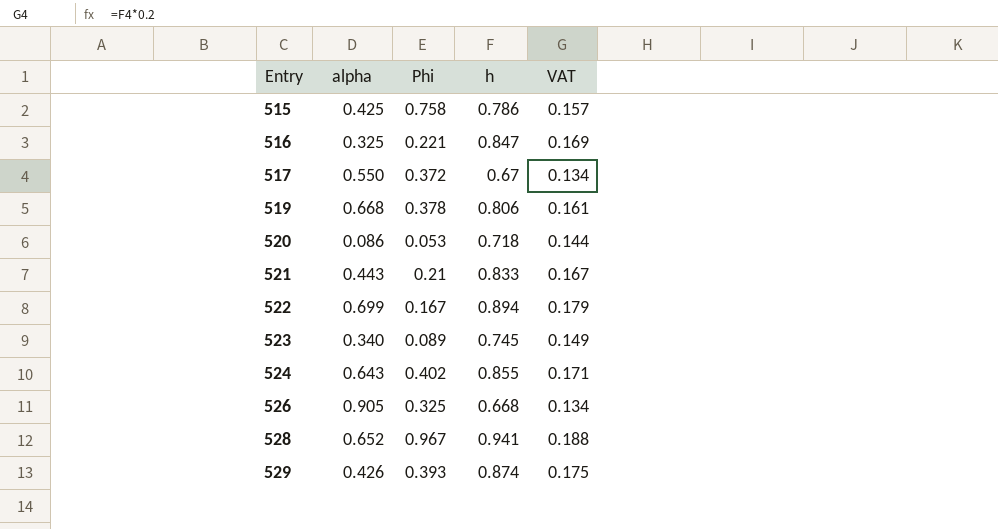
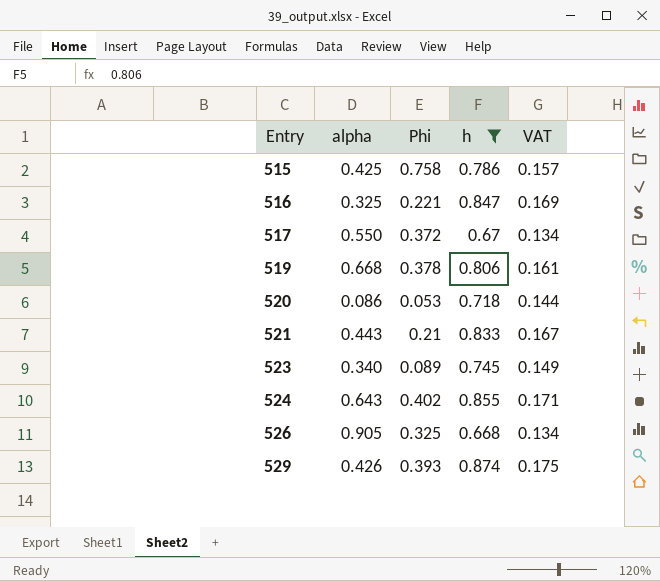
filter: none -> h <= 0.874

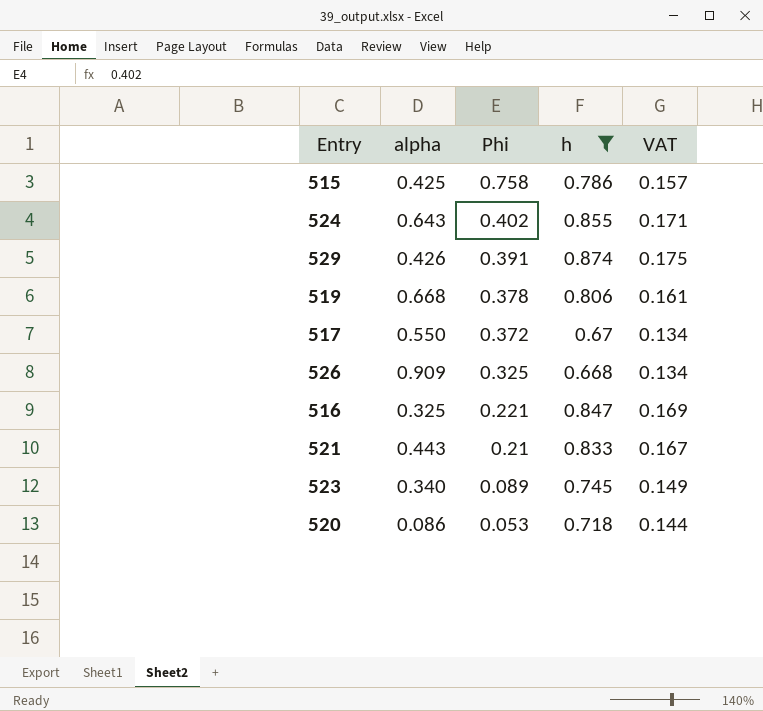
row order: Entry ascending -> Phi descending
529 | Phi: 0.393 -> 0.391
526 | alpha: 0.905 -> 0.909

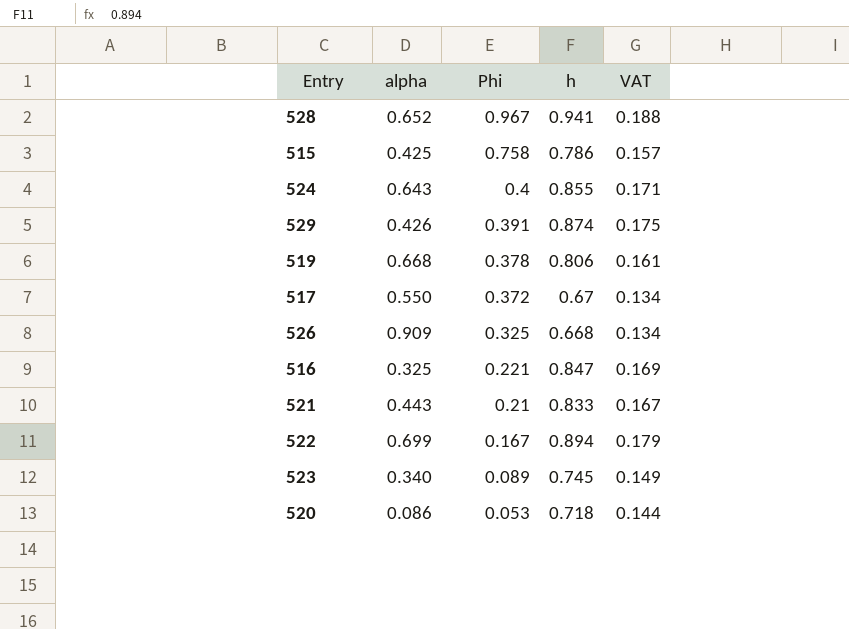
filter: h <= 0.874 -> none
524 | Phi: 0.402 -> 0.4

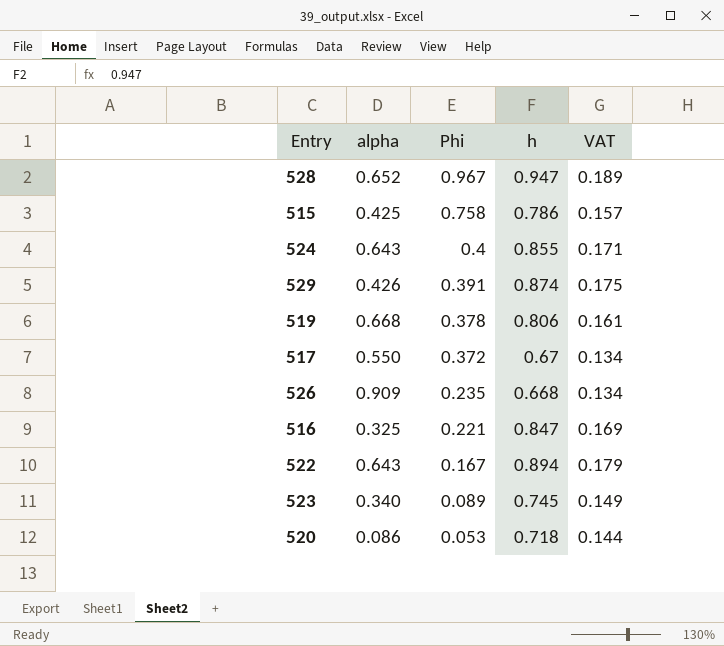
row 521: 0.443 | 0.21 | 0.833 | 0.167 -> none
528 | h: 0.941 -> 0.947
528 | VAT: 0.188 -> 0.189
526 | Phi: 0.325 -> 0.235
522 | alpha: 0.699 -> 0.643

